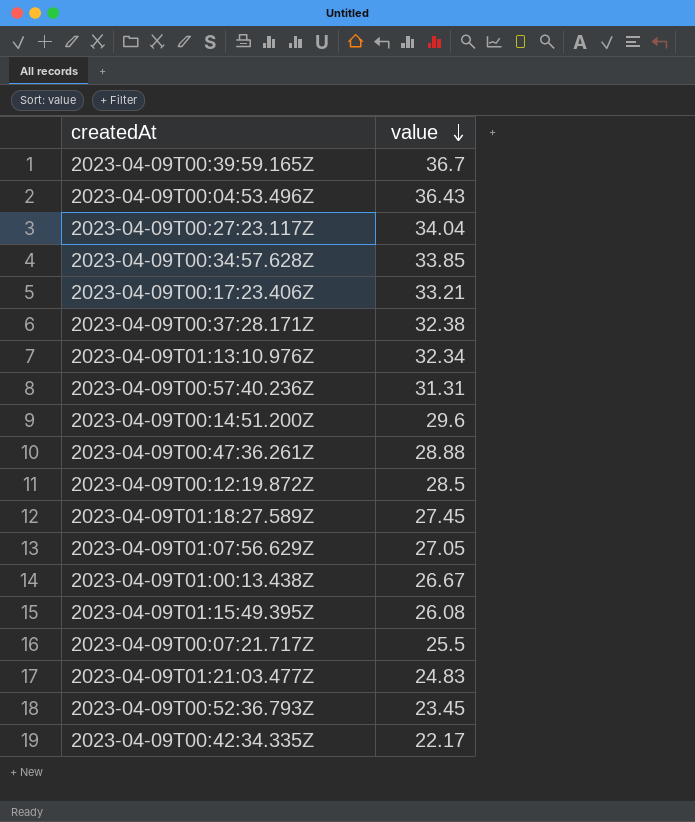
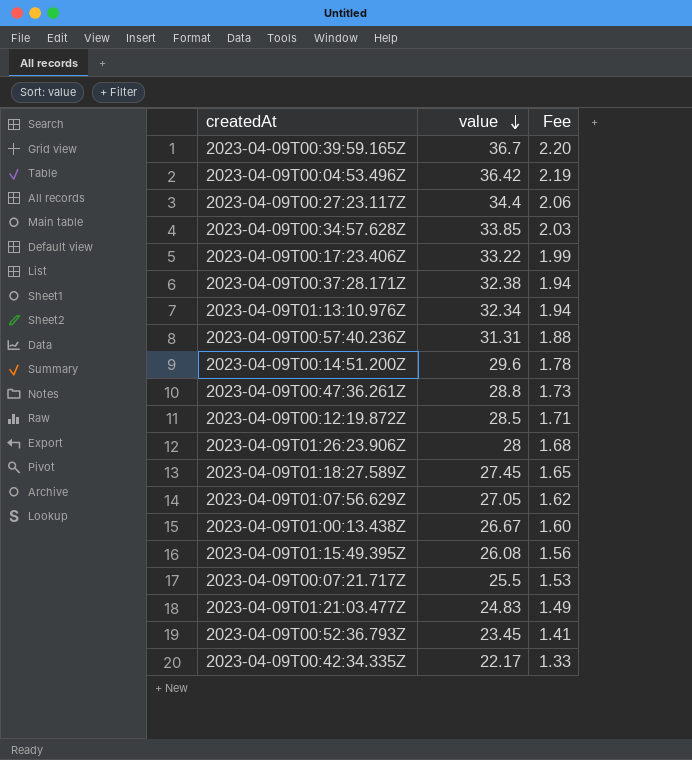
column Fee | formula: none -> [value] * 0.06
2023-04-09T00:04:53.496Z | value: 36.43 -> 36.42
2023-04-09T00:27:23.117Z | value: 34.04 -> 34.4
2023-04-09T00:17:23.406Z | value: 33.21 -> 33.22
2023-04-09T00:47:36.261Z | value: 28.88 -> 28.8
row 2023-04-09T01:26:23.906Z: none -> 28 | 1.68

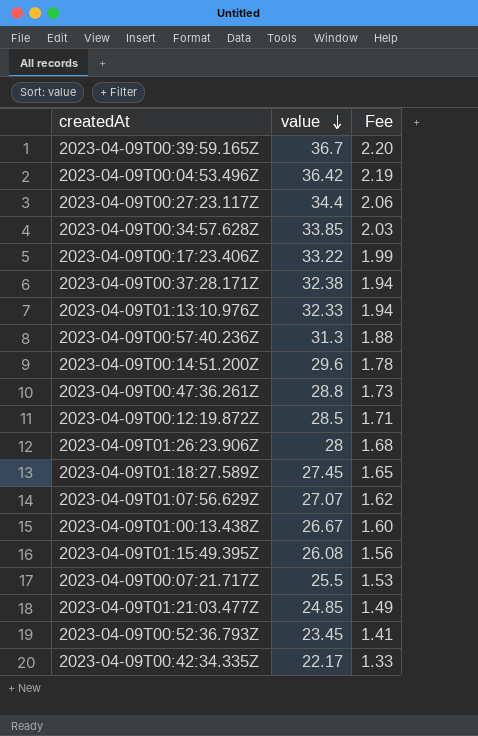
2023-04-09T01:13:10.976Z | value: 32.34 -> 32.33
2023-04-09T00:57:40.236Z | value: 31.31 -> 31.3
2023-04-09T01:07:56.629Z | value: 27.05 -> 27.07
2023-04-09T01:21:03.477Z | value: 24.83 -> 24.85

